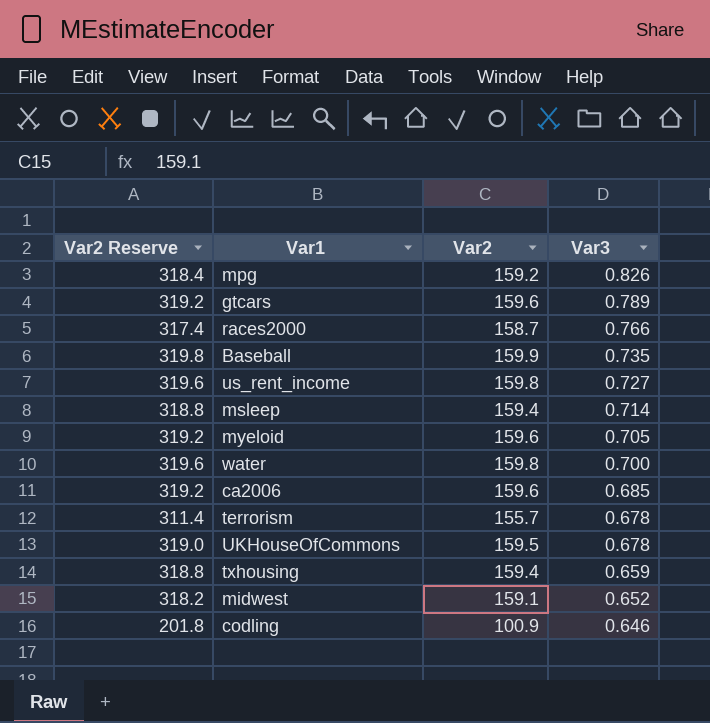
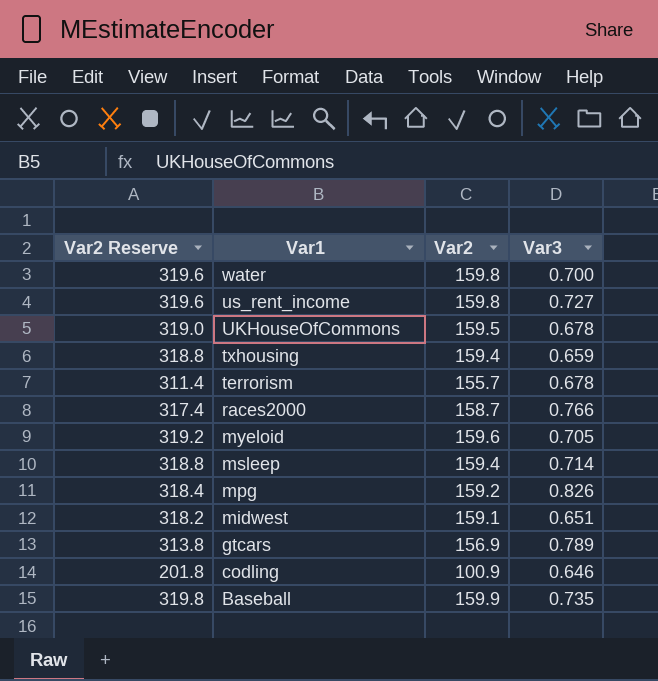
row order: Var3 descending -> Var1 descending
row ca2006: 319.2 | 159.6 | 0.685 -> none
midwest | Var3: 0.652 -> 0.651
gtcars | Var2 Reserve: 319.2 -> 313.8
gtcars | Var2: 159.6 -> 156.9

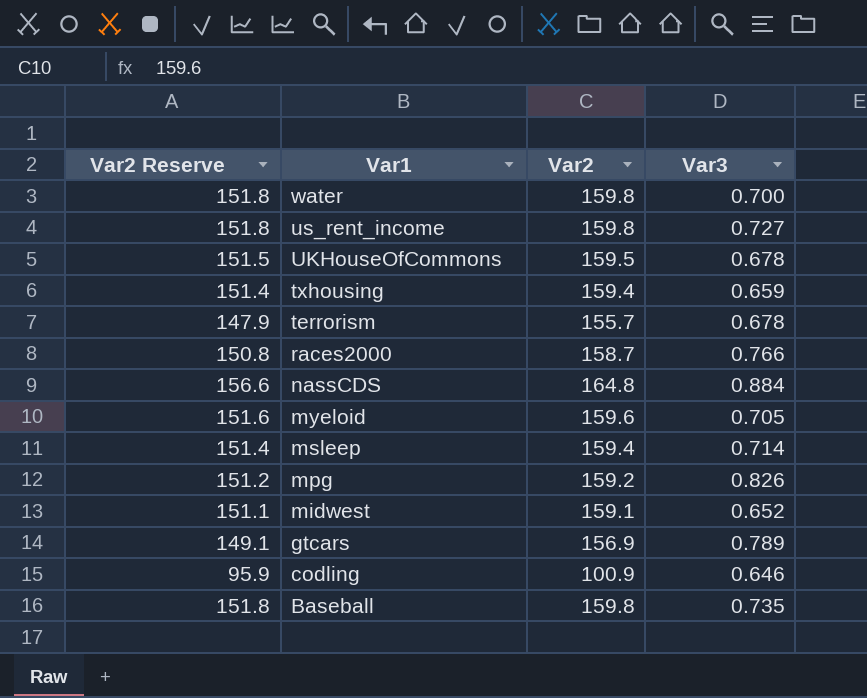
column Var2 Reserve | formula: [Var2] * 2 -> [Var2] * 0.95
row nassCDS: none -> 156.6 | 164.8 | 0.884
midwest | Var3: 0.651 -> 0.652
Baseball | Var2: 159.9 -> 159.8

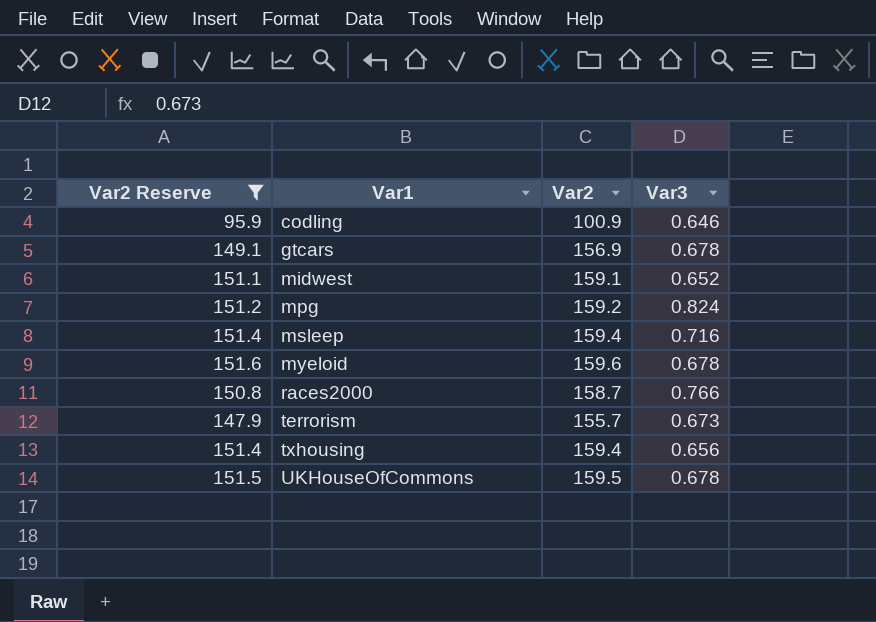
filter: none -> Var2 Reserve <= 151.6
row order: Var1 descending -> Var1 ascending
gtcars | Var3: 0.789 -> 0.678
mpg | Var3: 0.826 -> 0.824
msleep | Var3: 0.714 -> 0.716
myeloid | Var3: 0.705 -> 0.678
terrorism | Var3: 0.678 -> 0.673
txhousing | Var3: 0.659 -> 0.656

